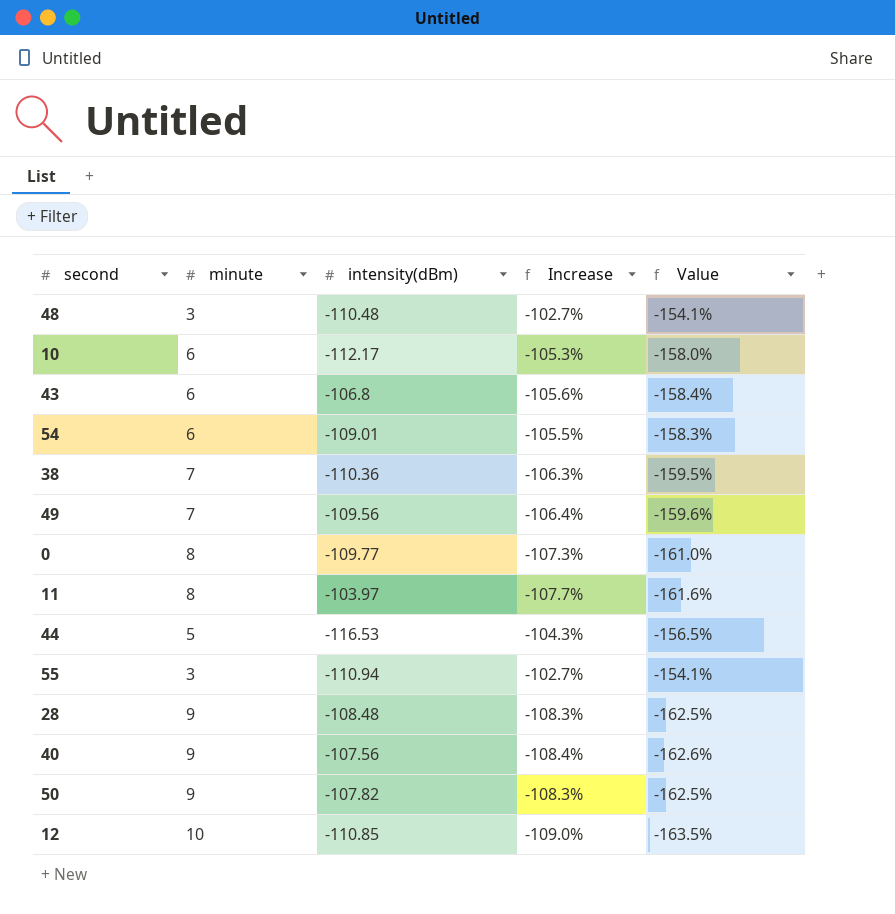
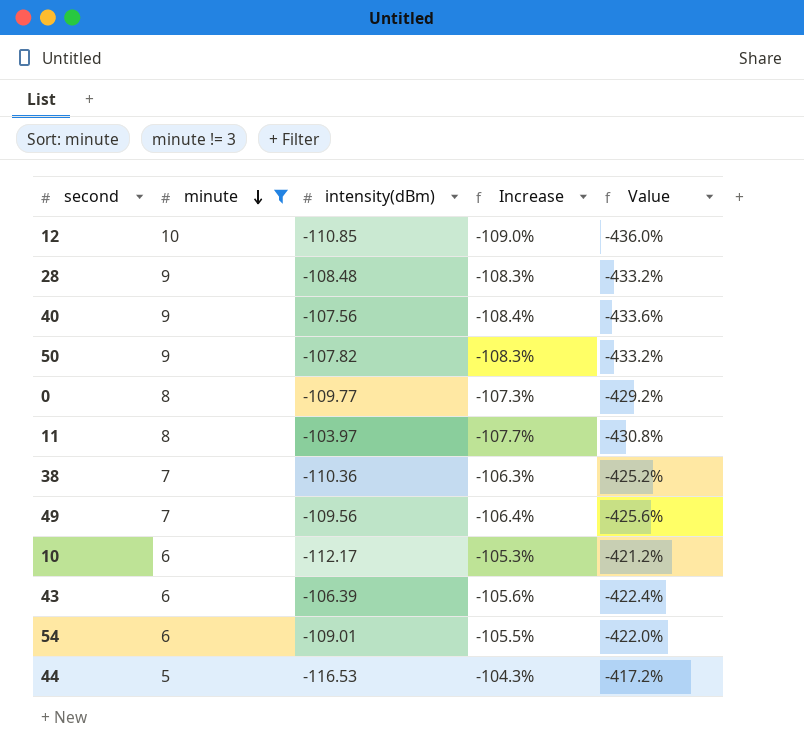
filter: none -> minute != 3
row order: none -> minute descending
column Value | formula: [Increase] * 1.5 -> [Increase] * 4
43 | intensity(dBm): -106.8 -> -106.39

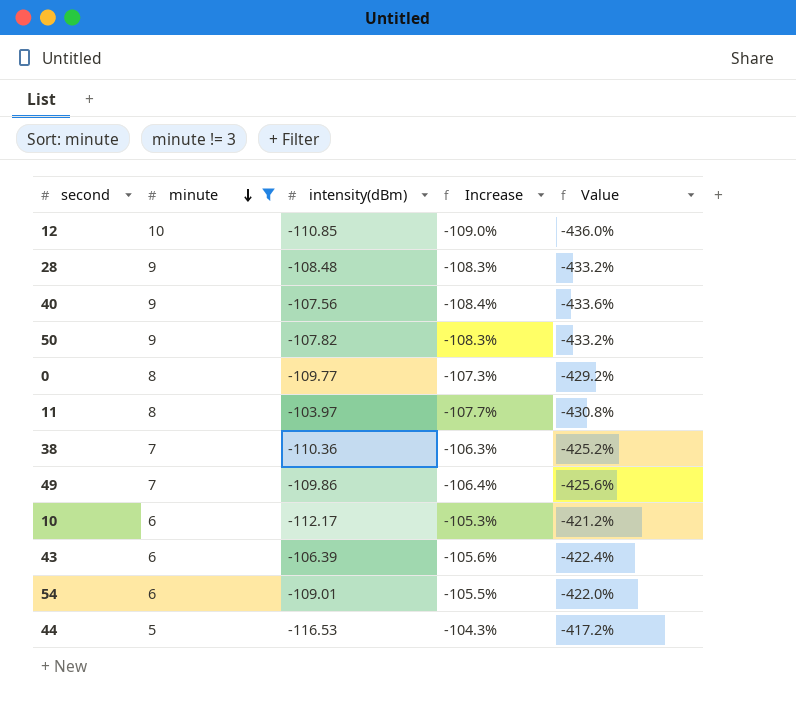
49 | intensity(dBm): -109.56 -> -109.86

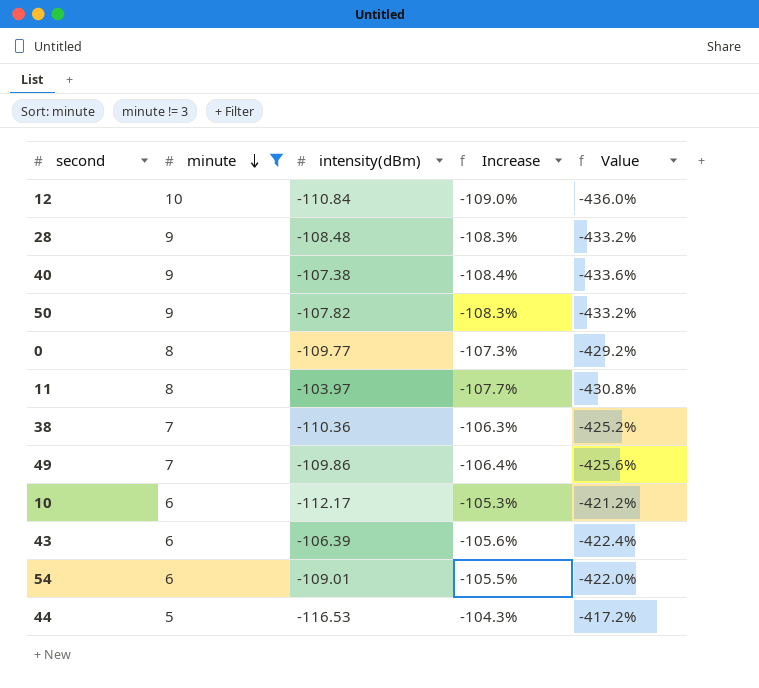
12 | intensity(dBm): -110.85 -> -110.84
40 | intensity(dBm): -107.56 -> -107.38

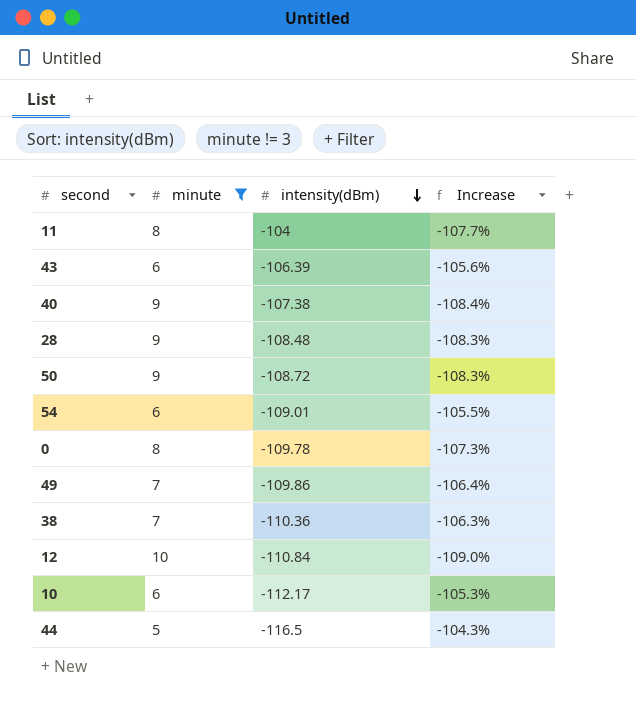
row order: minute descending -> intensity(dBm) descending
column Value | formula: [Increase] * 4 -> none
11 | intensity(dBm): -103.97 -> -104
50 | intensity(dBm): -107.82 -> -108.72
0 | intensity(dBm): -109.77 -> -109.78
44 | intensity(dBm): -116.53 -> -116.5

